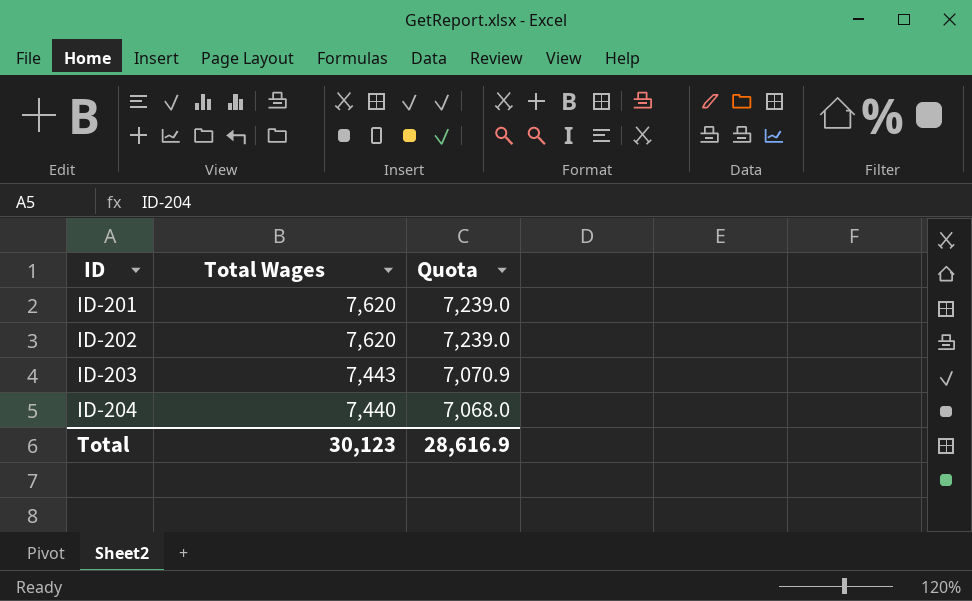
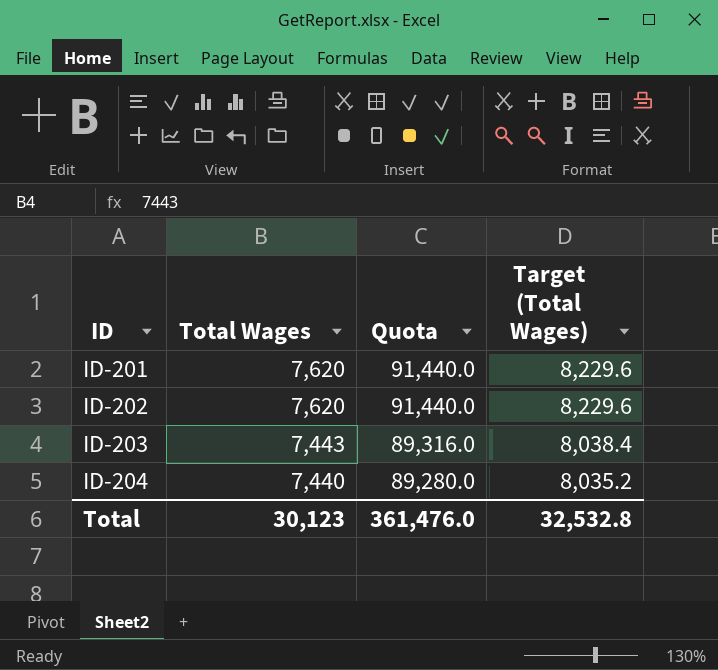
column Quota | formula: [Total Wages] * 0.95 -> [Total Wages] * 12
column Target (Total Wages) | formula: none -> [Total Wages] * 1.08
Total | Quota: 28,616.9 -> 361,476.0

